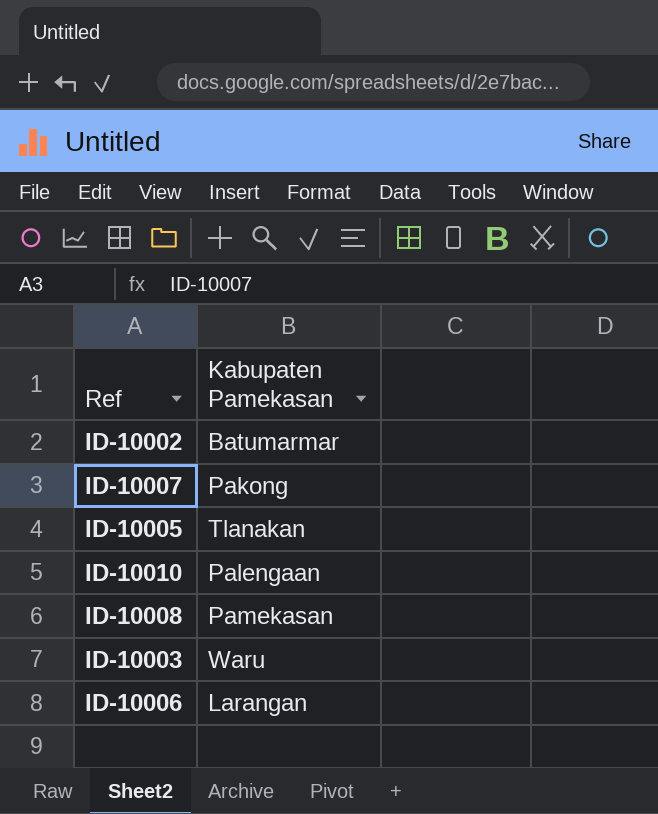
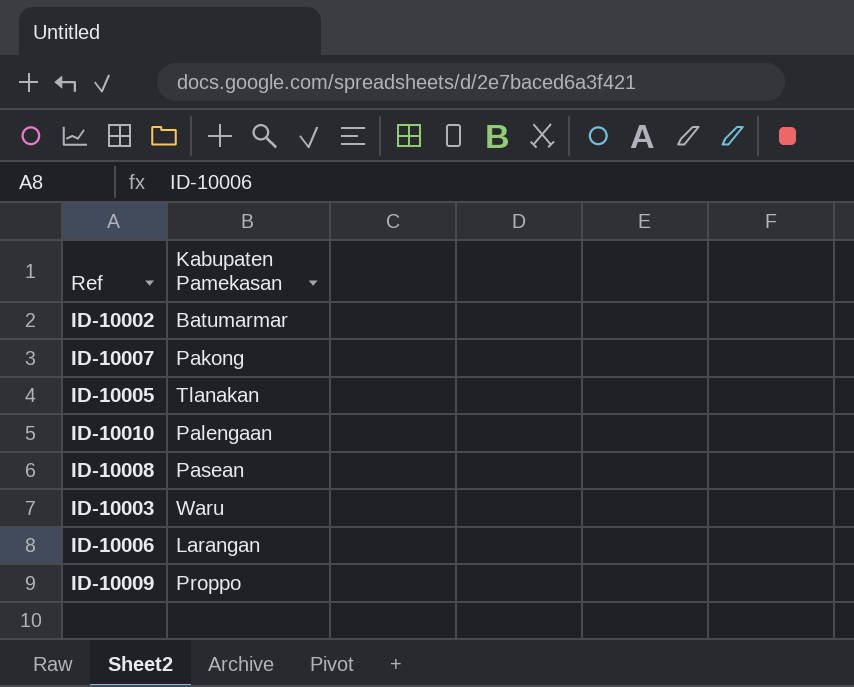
ID-10008 | Kabupaten Pamekasan: Pamekasan -> Pasean
row ID-10009: none -> Proppo

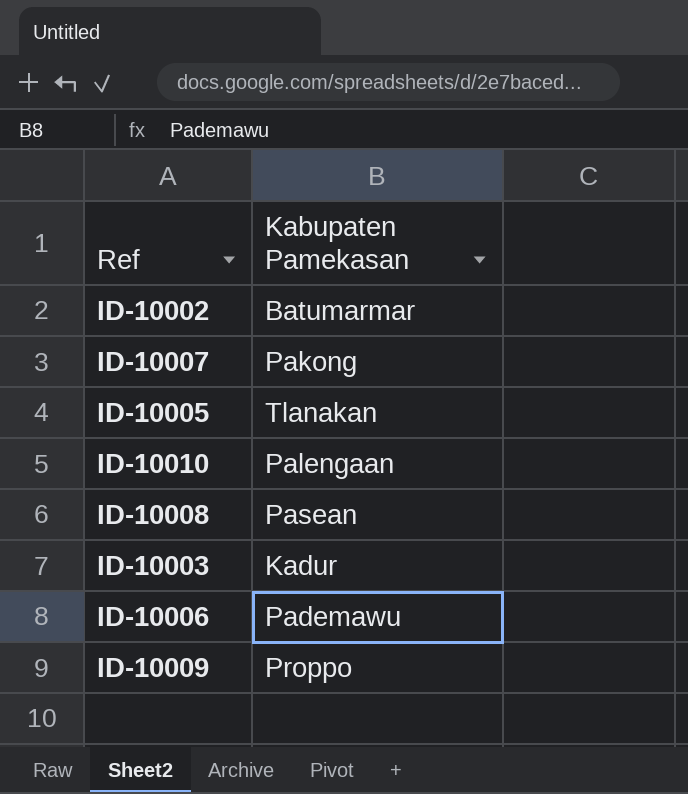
ID-10003 | Kabupaten Pamekasan: Waru -> Kadur
ID-10006 | Kabupaten Pamekasan: Larangan -> Pademawu

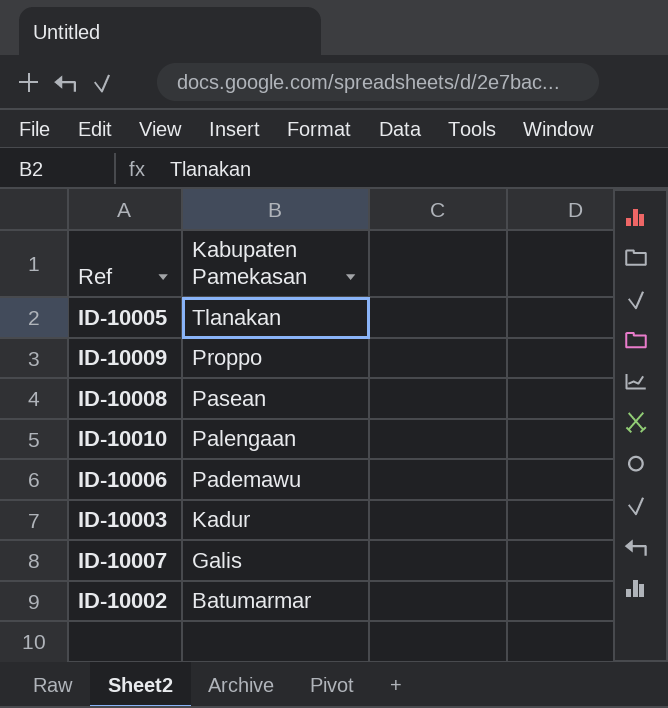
row order: none -> Kabupaten Pamekasan descending
ID-10007 | Kabupaten Pamekasan: Pakong -> Galis

